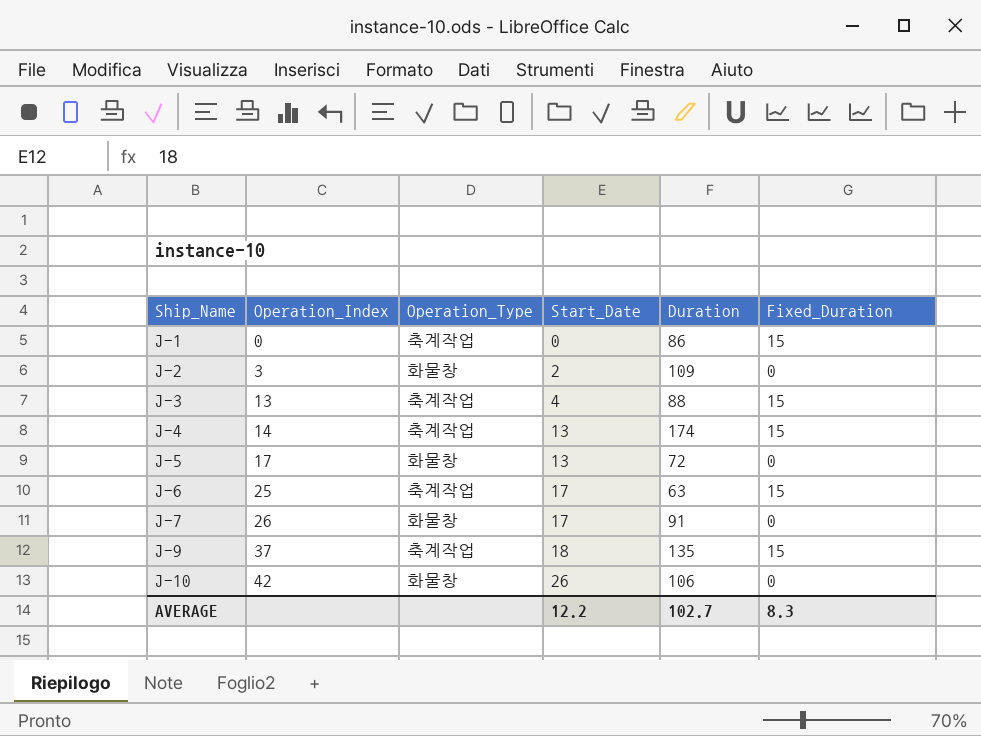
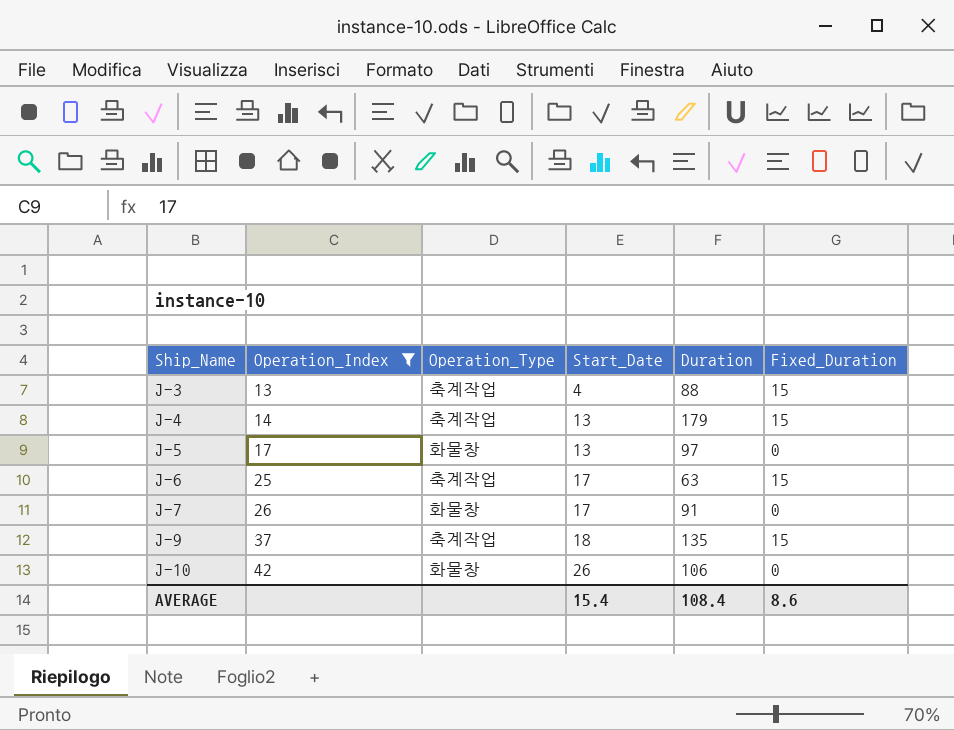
filter: none -> Operation_Index >= 13
J-4 | Duration: 174 -> 179
J-5 | Duration: 72 -> 97
AVERAGE | Start_Date: 12.2 -> 15.4
AVERAGE | Duration: 102.7 -> 108.4
AVERAGE | Fixed_Duration: 8.3 -> 8.6

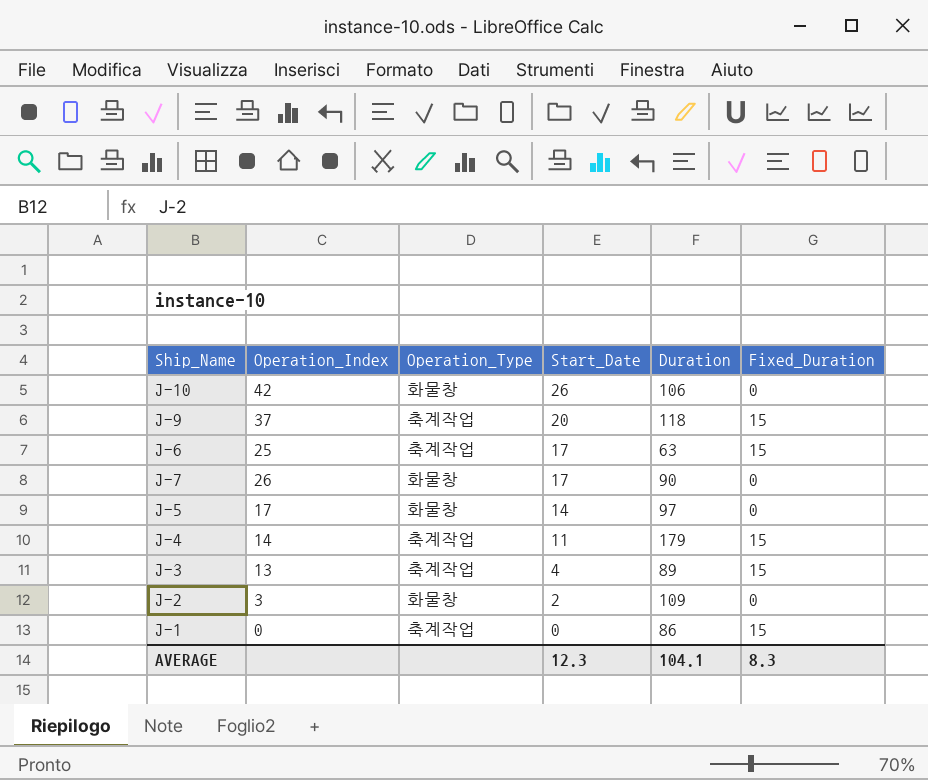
filter: Operation_Index >= 13 -> none
row order: Ship_Name ascending -> Start_Date descending
J-9 | Start_Date: 18 -> 20
J-9 | Duration: 135 -> 118
J-7 | Duration: 91 -> 90
J-5 | Start_Date: 13 -> 14
J-4 | Start_Date: 13 -> 11
J-3 | Duration: 88 -> 89
AVERAGE | Start_Date: 15.4 -> 12.3
AVERAGE | Duration: 108.4 -> 104.1
AVERAGE | Fixed_Duration: 8.6 -> 8.3

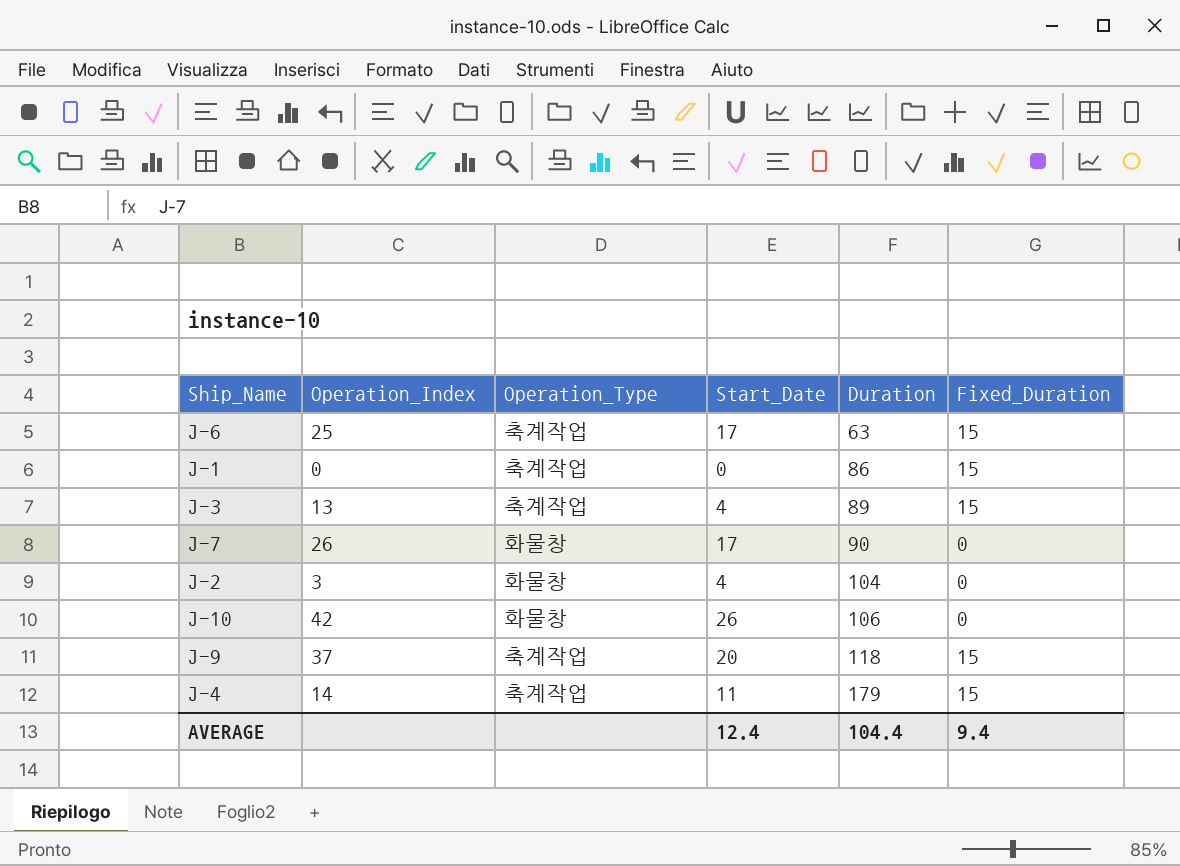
row order: Start_Date descending -> Duration ascending
row J-5: 17 | 화물창 | 14 | 97 | 0 -> none
J-2 | Start_Date: 2 -> 4
J-2 | Duration: 109 -> 104
AVERAGE | Start_Date: 12.3 -> 12.4
AVERAGE | Duration: 104.1 -> 104.4
AVERAGE | Fixed_Duration: 8.3 -> 9.4

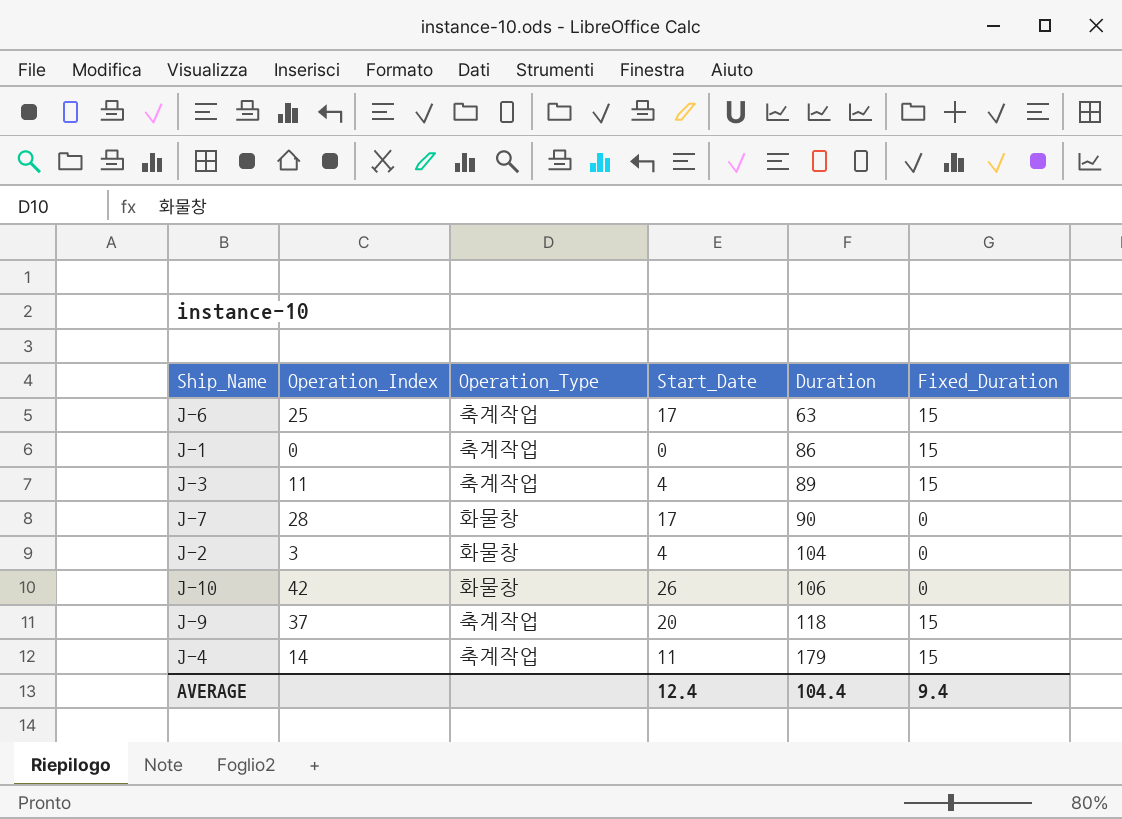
J-3 | Operation_Index: 13 -> 11
J-7 | Operation_Index: 26 -> 28

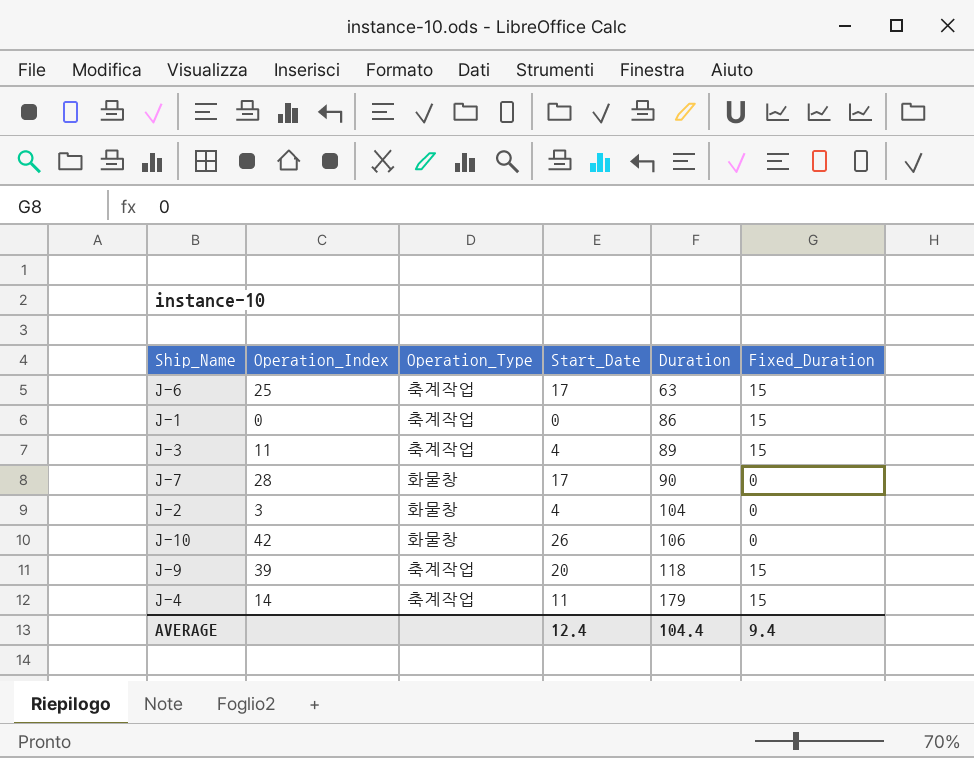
J-9 | Operation_Index: 37 -> 39

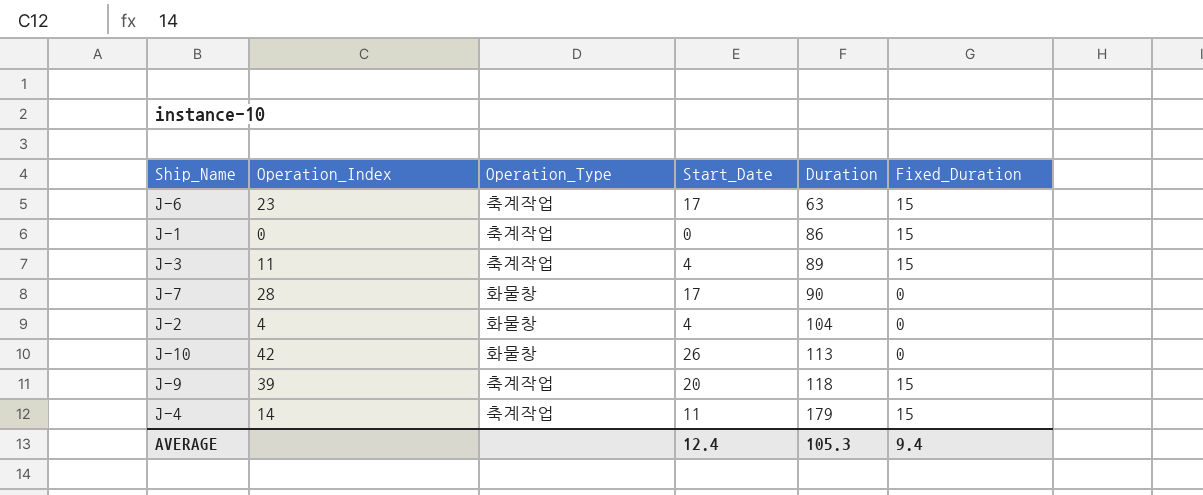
J-6 | Operation_Index: 25 -> 23
J-2 | Operation_Index: 3 -> 4
J-10 | Duration: 106 -> 113
AVERAGE | Duration: 104.4 -> 105.3

